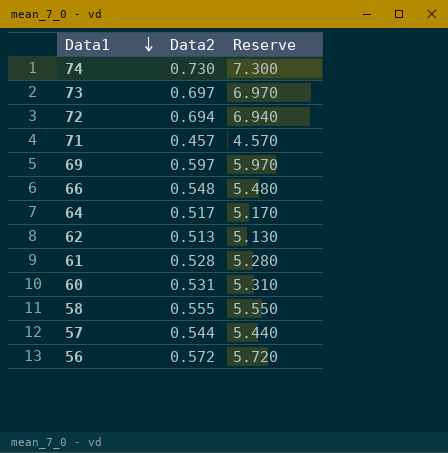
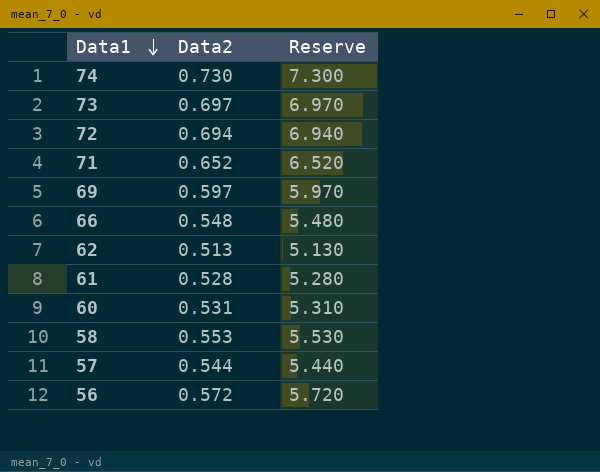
row 64: 0.517 | 5.170 -> none
71 | Data2: 0.457 -> 0.652
71 | Reserve: 4.570 -> 6.520
58 | Data2: 0.555 -> 0.553
58 | Reserve: 5.550 -> 5.530

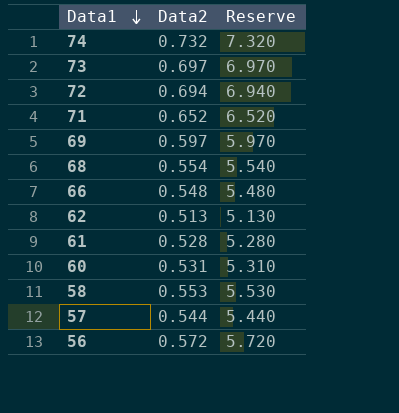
74 | Data2: 0.730 -> 0.732
74 | Reserve: 7.300 -> 7.320
row 68: none -> 0.554 | 5.540

